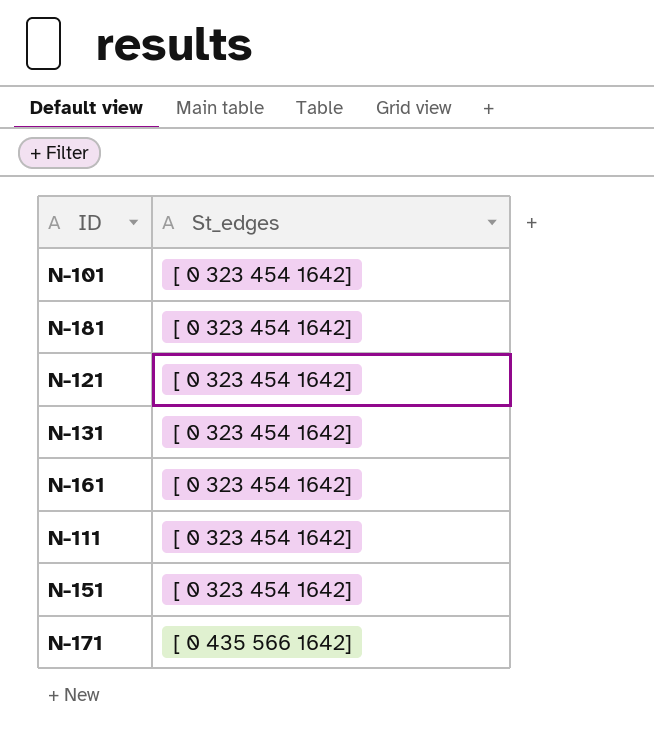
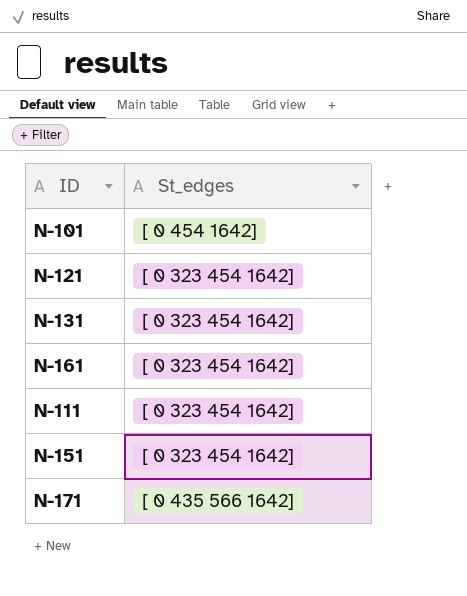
row N-181: [ 0 323 454 1642] -> none
N-101 | St_edges: [ 0 323 454 1642] -> [ 0 454 1642]

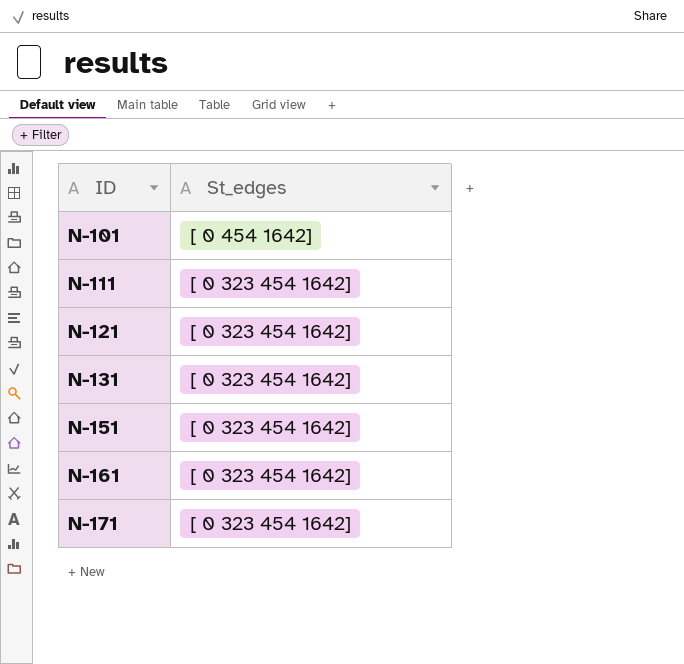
row order: none -> ID ascending
N-171 | St_edges: [ 0 435 566 1642] -> [ 0 323 454 1642]

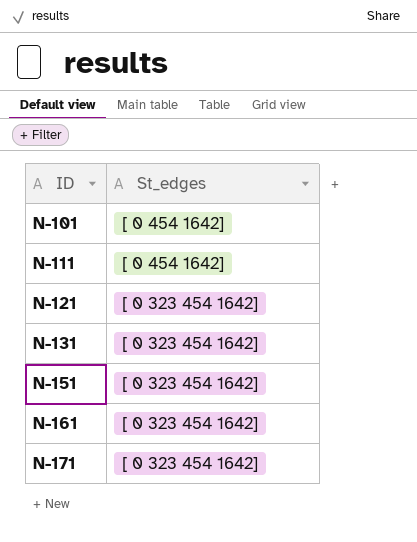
N-111 | St_edges: [ 0 323 454 1642] -> [ 0 454 1642]

